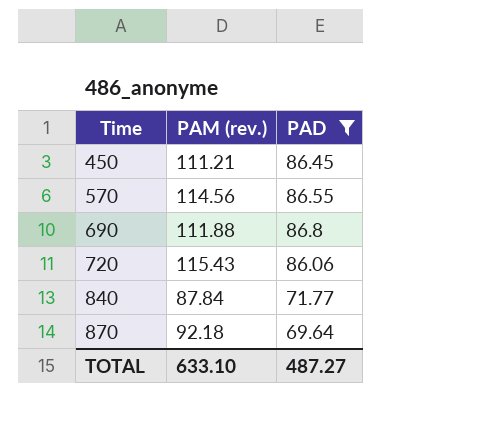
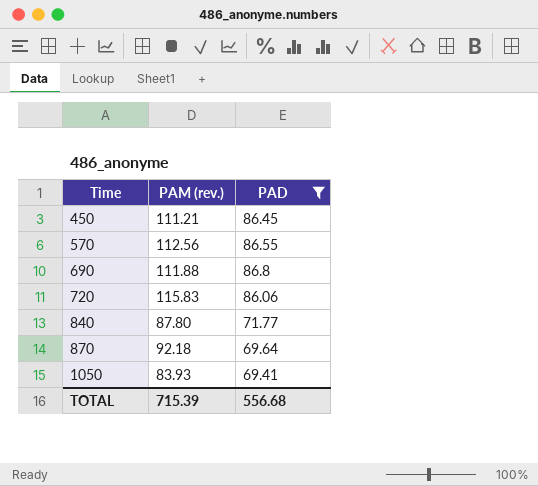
570 | PAM (rev.): 114.56 -> 112.56
720 | PAM (rev.): 115.43 -> 115.83
840 | PAM (rev.): 87.84 -> 87.80
row 1050: none -> 83.93 | 69.41
TOTAL | PAM (rev.): 633.10 -> 715.39
TOTAL | PAD: 487.27 -> 556.68

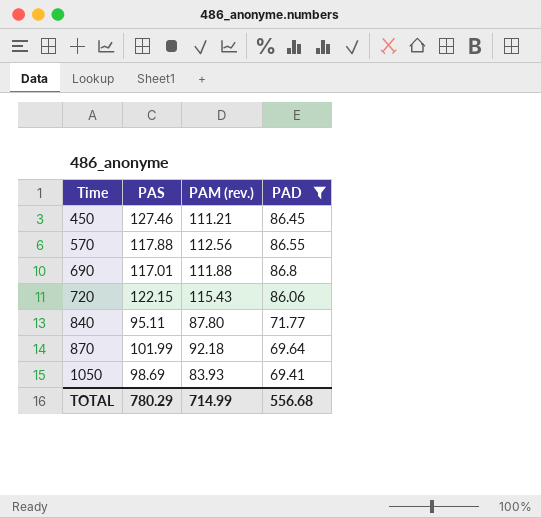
column PAS | position: none -> 2
720 | PAM (rev.): 115.83 -> 115.43
TOTAL | PAM (rev.): 715.39 -> 714.99

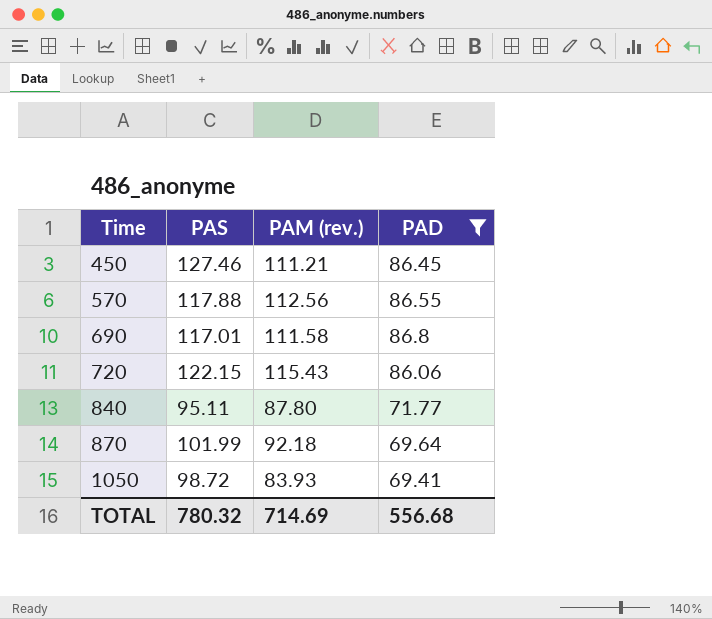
690 | PAM (rev.): 111.88 -> 111.58
1050 | PAS: 98.69 -> 98.72
TOTAL | PAS: 780.29 -> 780.32
TOTAL | PAM (rev.): 714.99 -> 714.69

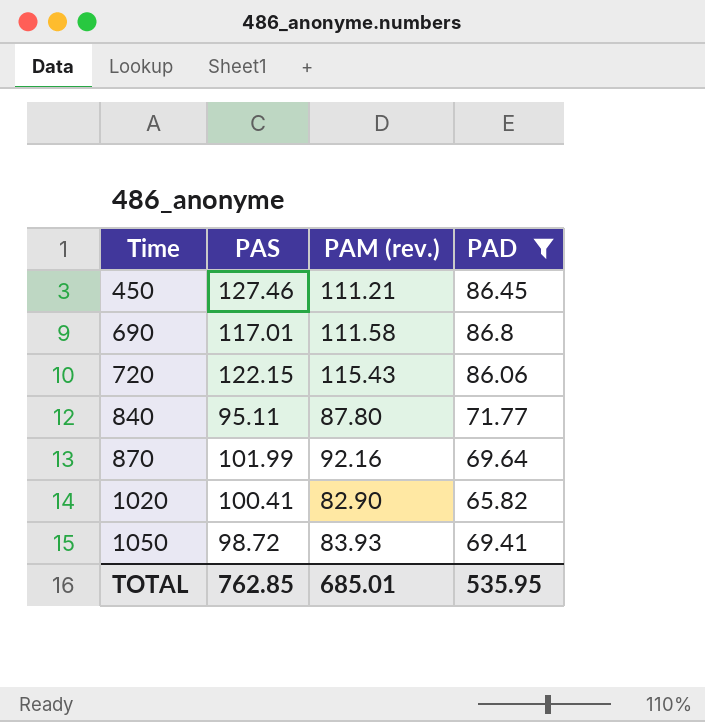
row 570: 117.88 | 112.56 | 86.55 -> none
870 | PAM (rev.): 92.18 -> 92.16
row 1020: none -> 100.41 | 82.90 | 65.82
TOTAL | PAS: 780.32 -> 762.85
TOTAL | PAM (rev.): 714.69 -> 685.01
TOTAL | PAD: 556.68 -> 535.95

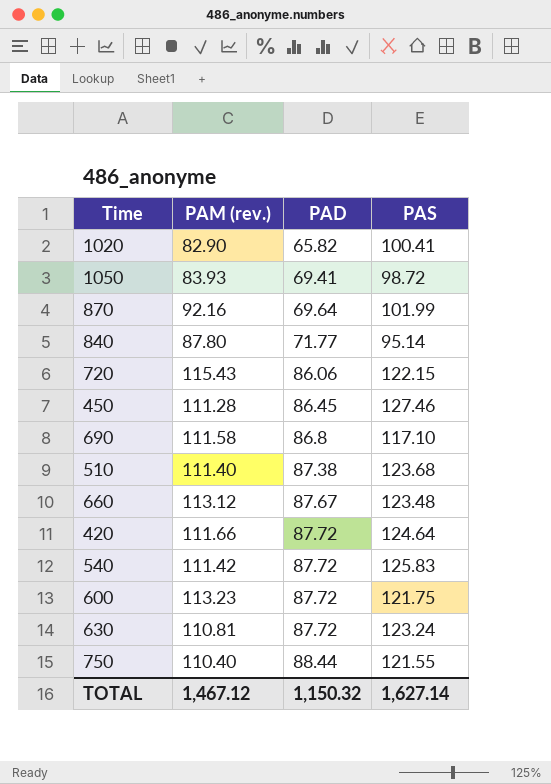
filter: PAD <= 86.8 -> none
row order: Time ascending -> PAD ascending
column PAS | position: 2 -> 4
840 | PAS: 95.11 -> 95.14
450 | PAM (rev.): 111.21 -> 111.28
690 | PAS: 117.01 -> 117.10
TOTAL | PAM (rev.): 685.01 -> 1,467.12
TOTAL | PAD: 535.95 -> 1,150.32
TOTAL | PAS: 762.85 -> 1,627.14

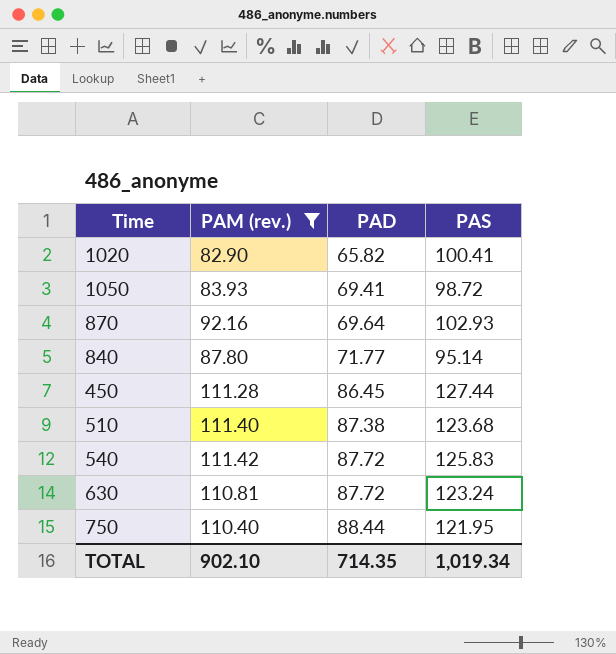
filter: none -> PAM (rev.) <= 111.42
870 | PAS: 101.99 -> 102.93
450 | PAS: 127.46 -> 127.44
750 | PAS: 121.55 -> 121.95
TOTAL | PAM (rev.): 1,467.12 -> 902.10
TOTAL | PAD: 1,150.32 -> 714.35
TOTAL | PAS: 1,627.14 -> 1,019.34

